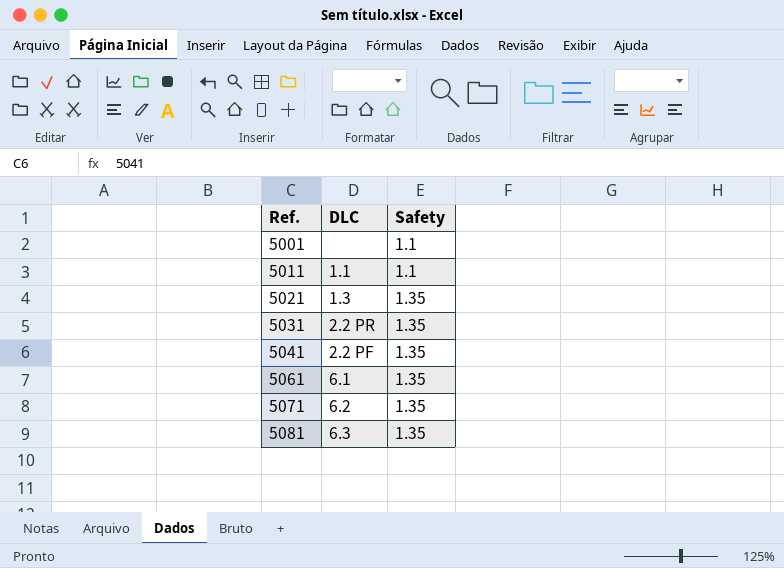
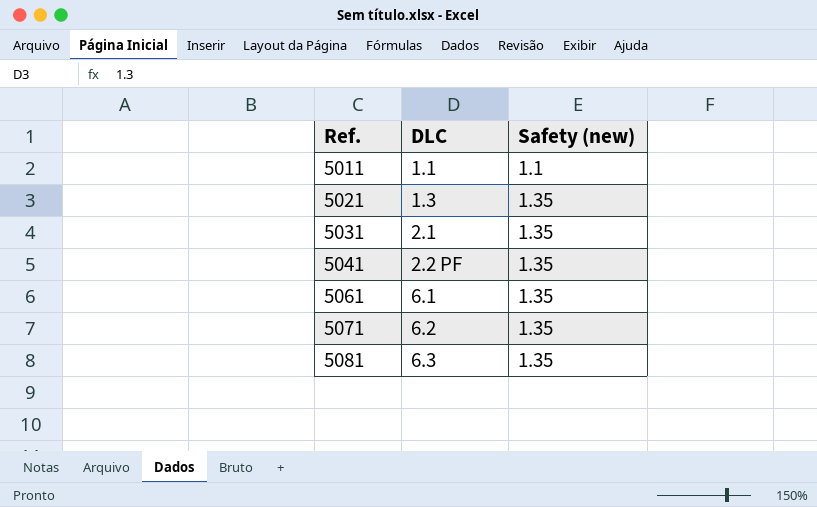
column name: Safety -> Safety (new)
row 5001: none | 1.1 -> none
5031 | DLC: 2.2 PR -> 2.1

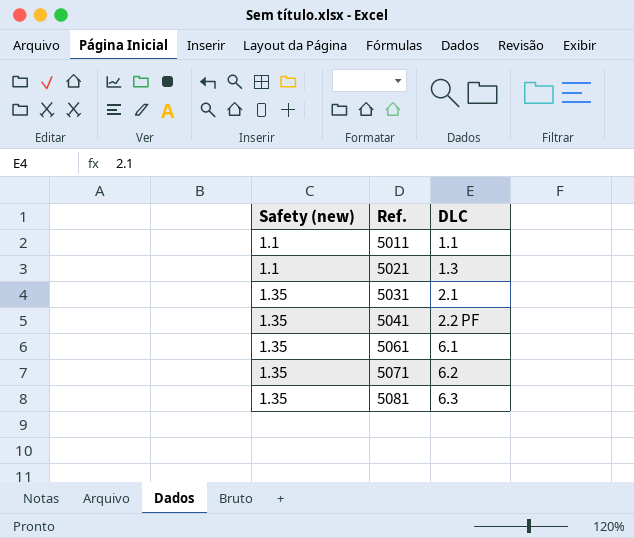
column Safety (new) | position: 3 -> 1
5021 | Safety (new): 1.35 -> 1.1

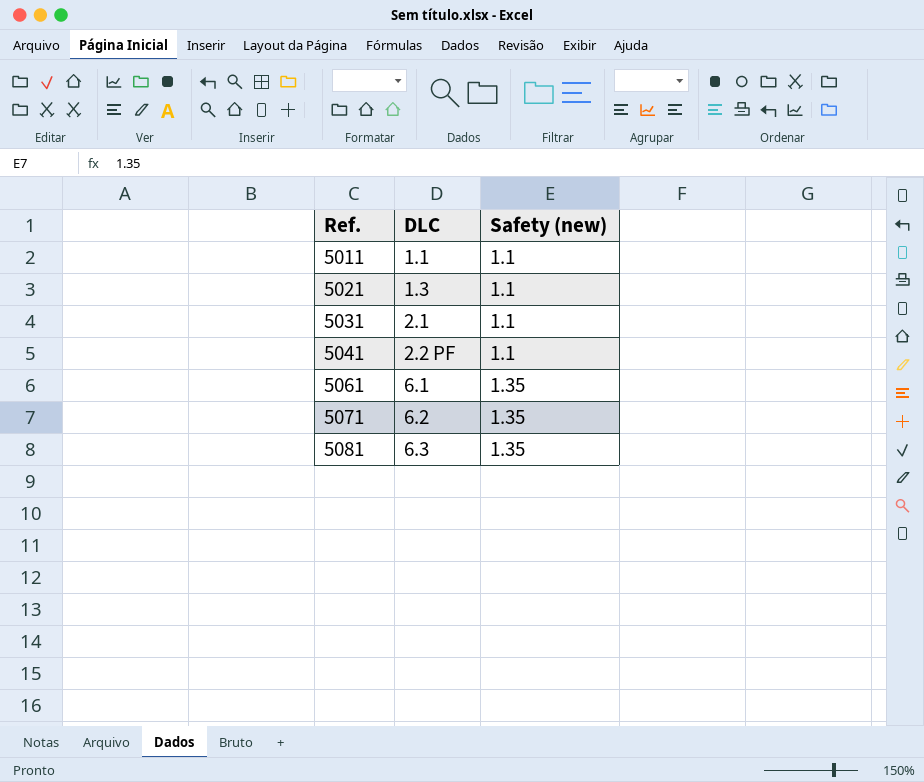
column Safety (new) | position: 1 -> 3
5031 | Safety (new): 1.35 -> 1.1
5041 | Safety (new): 1.35 -> 1.1

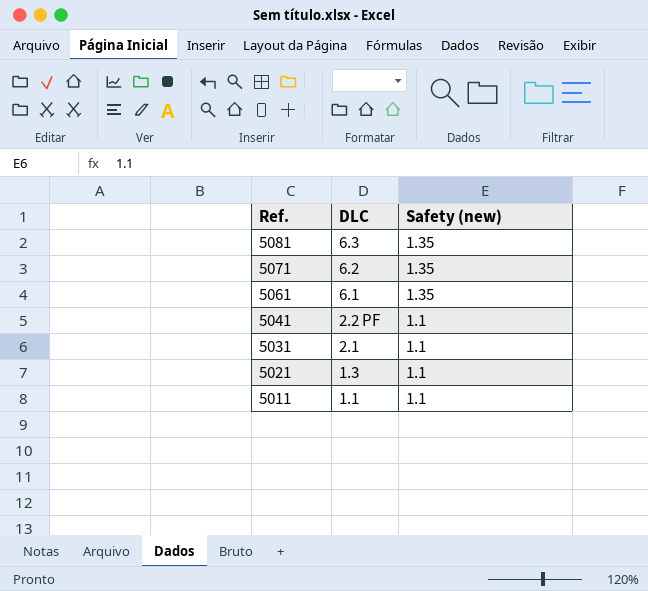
row order: Ref. ascending -> Ref. descending

